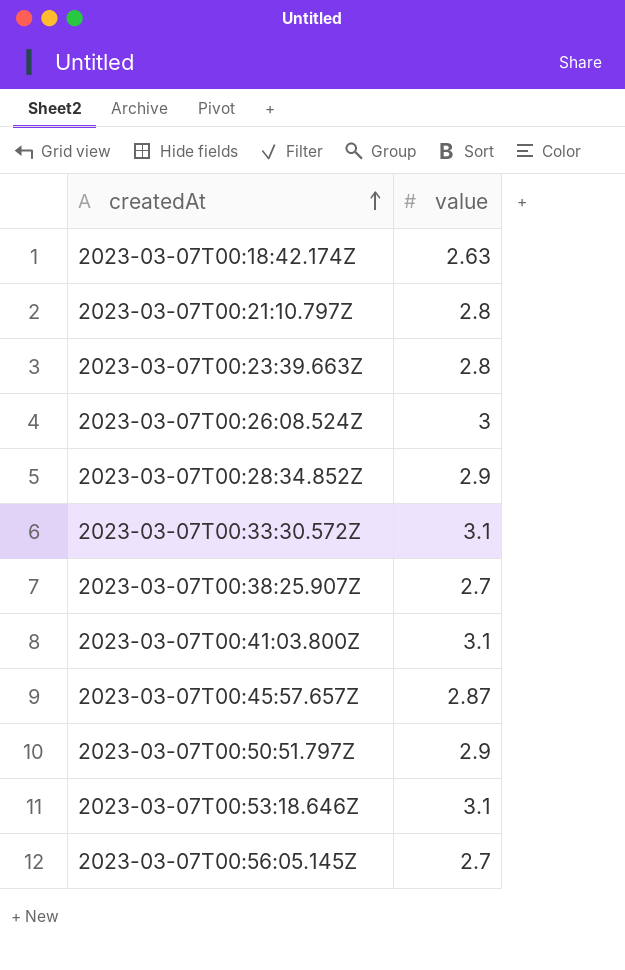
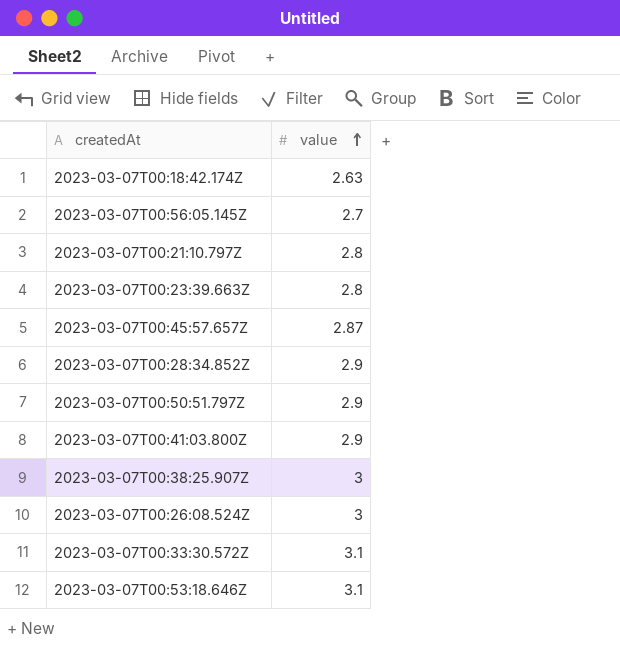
row order: createdAt ascending -> value ascending
2023-03-07T00:41:03.800Z | value: 3.1 -> 2.9
2023-03-07T00:38:25.907Z | value: 2.7 -> 3

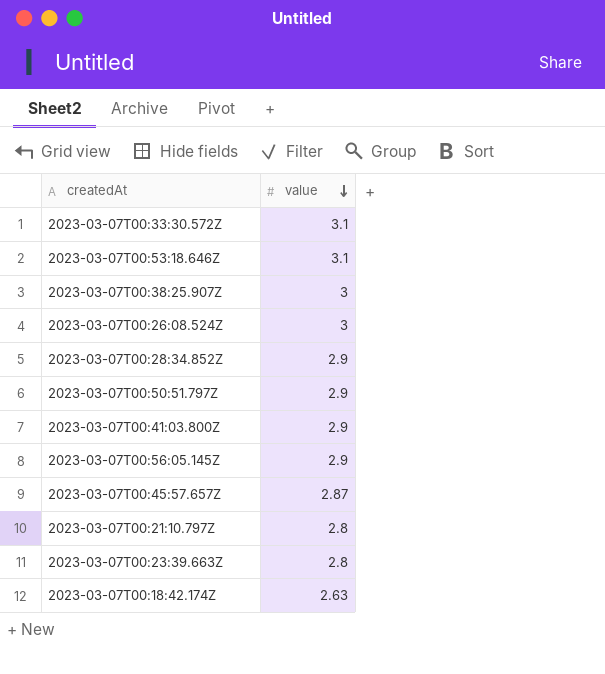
row order: value ascending -> value descending
2023-03-07T00:56:05.145Z | value: 2.7 -> 2.9

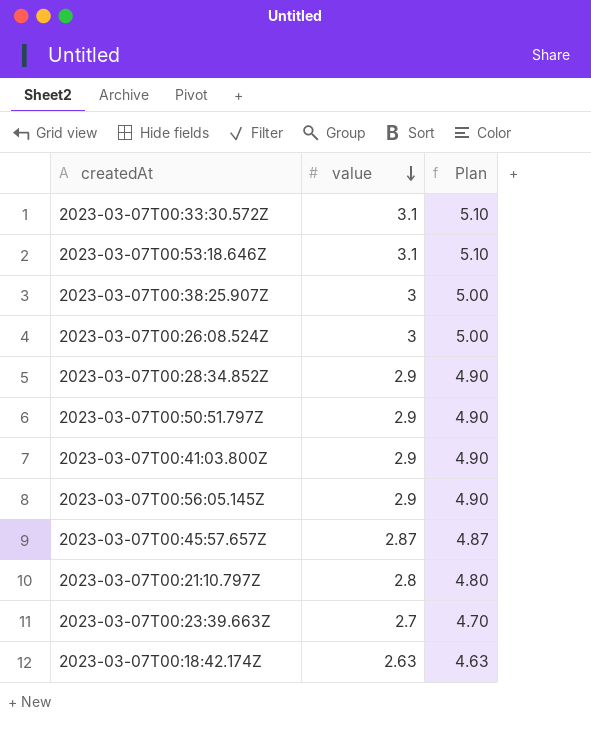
column Plan | formula: none -> [value] + 2
2023-03-07T00:23:39.663Z | value: 2.8 -> 2.7

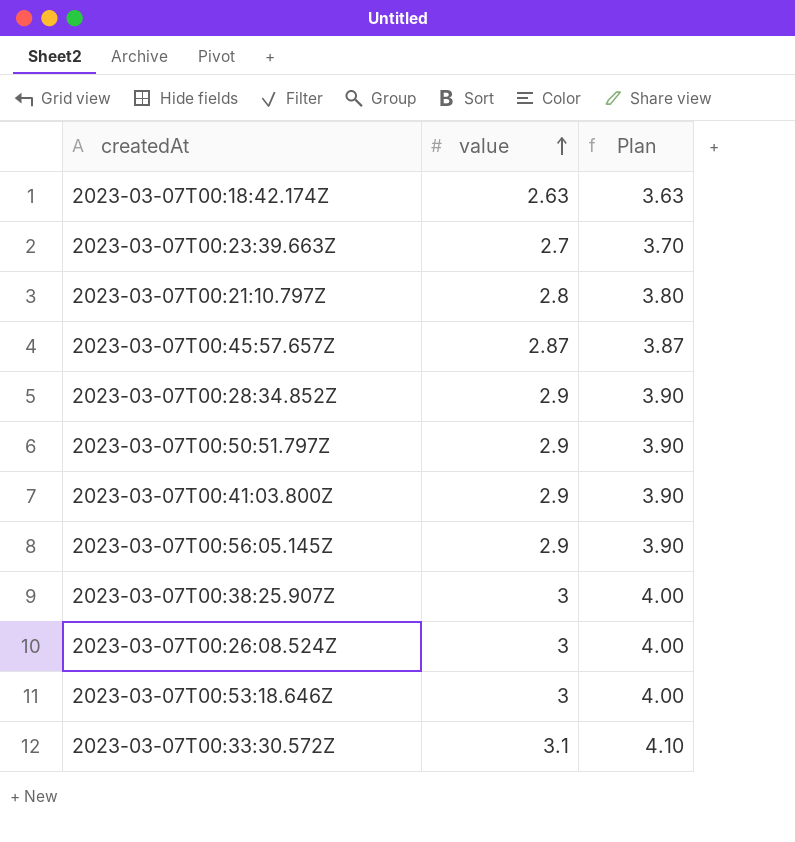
row order: value descending -> value ascending
column Plan | formula: [value] + 2 -> [value] + 1
2023-03-07T00:53:18.646Z | value: 3.1 -> 3

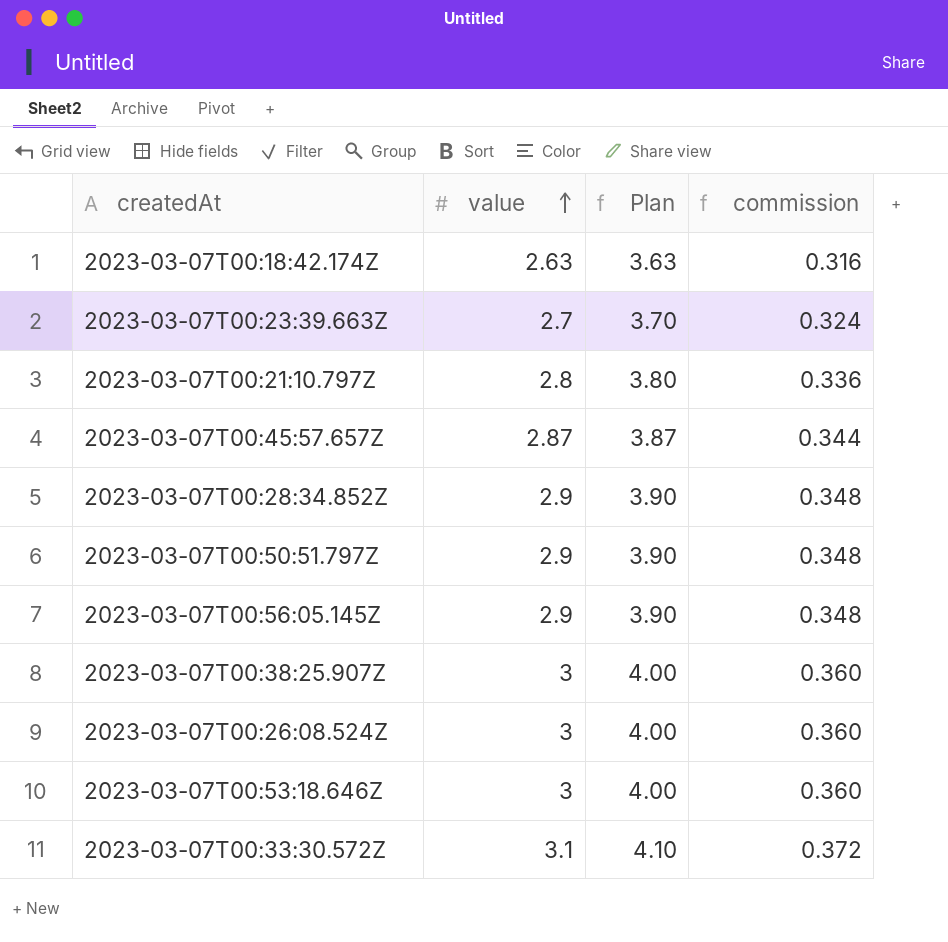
column commission | formula: none -> [value] * 0.12
row 2023-03-07T00:41:03.800Z: 2.9 | 3.90 -> none

